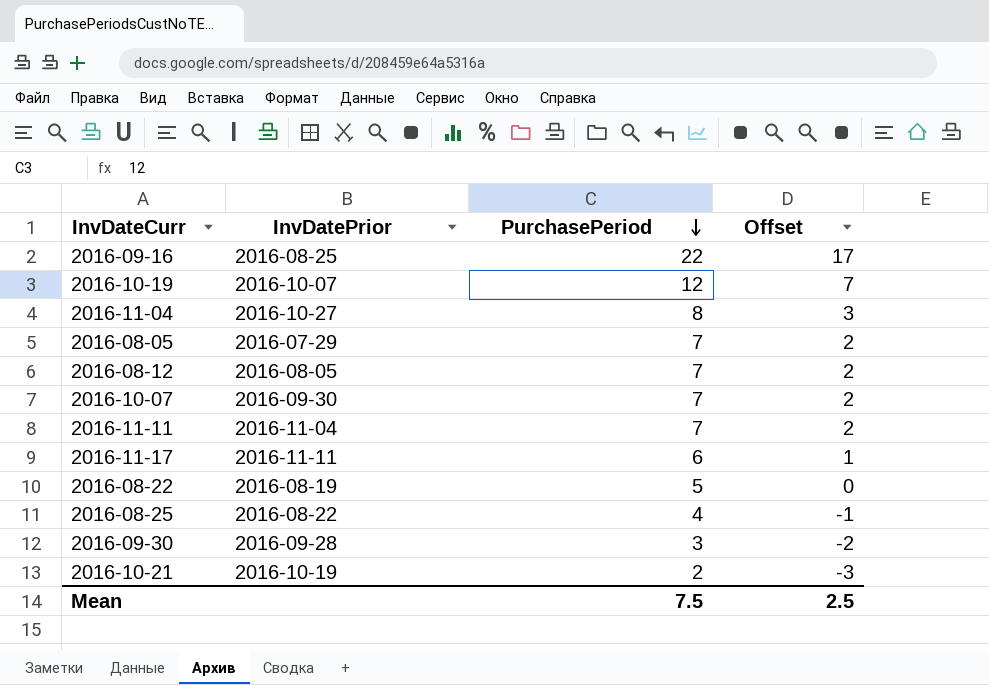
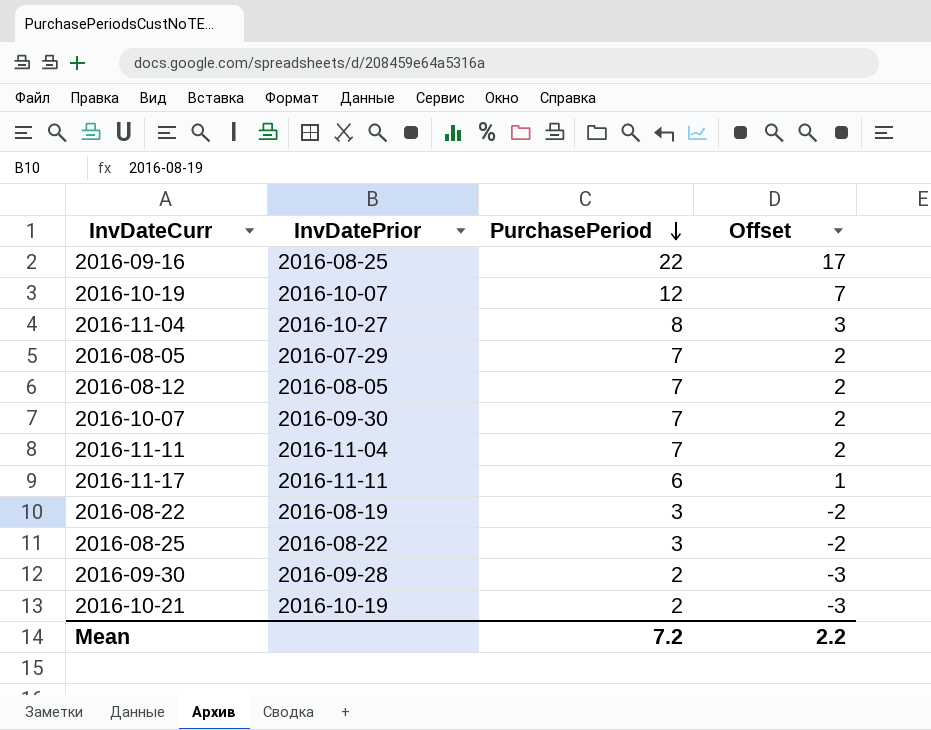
2016-08-22 | PurchasePeriod: 5 -> 3
2016-08-22 | Offset: 0 -> -2
2016-08-25 | PurchasePeriod: 4 -> 3
2016-08-25 | Offset: -1 -> -2
2016-09-30 | PurchasePeriod: 3 -> 2
2016-09-30 | Offset: -2 -> -3
Mean | PurchasePeriod: 7.5 -> 7.2
Mean | Offset: 2.5 -> 2.2

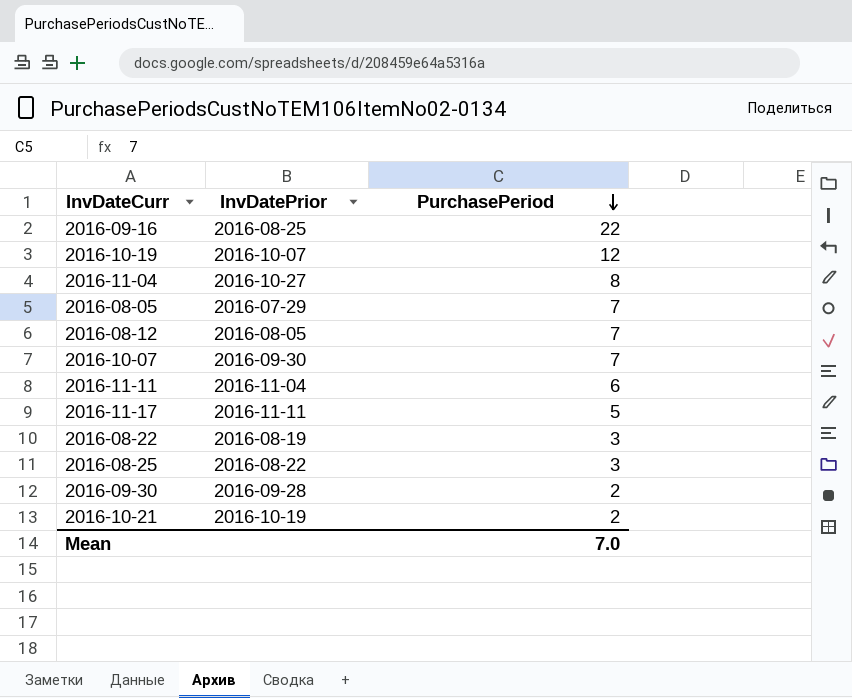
column Offset | formula: [PurchasePeriod] - 5 -> none
2016-11-11 | PurchasePeriod: 7 -> 6
2016-11-17 | PurchasePeriod: 6 -> 5
Mean | PurchasePeriod: 7.2 -> 7.0

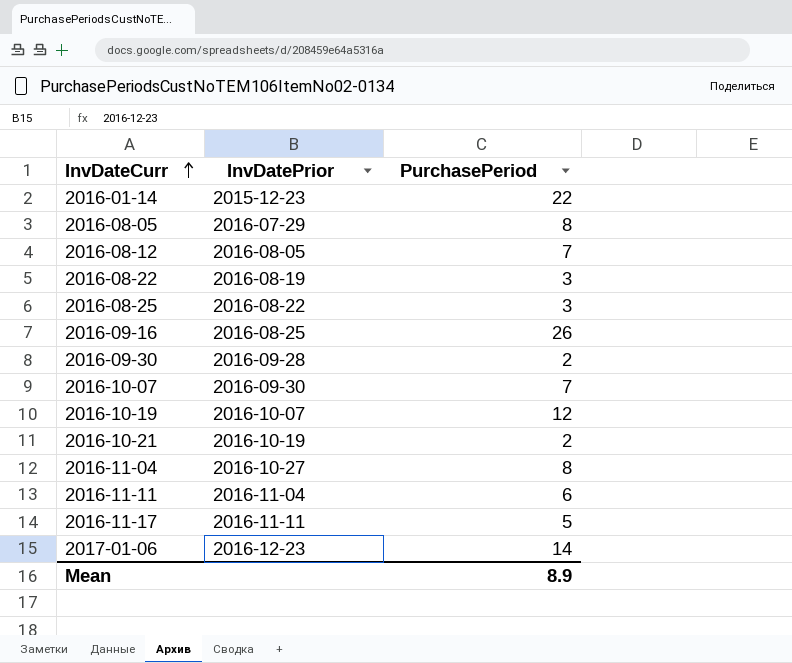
row order: PurchasePeriod descending -> InvDateCurr ascending
row 2016-01-14: none -> 2015-12-23 | 22
2016-08-05 | PurchasePeriod: 7 -> 8
2016-09-16 | PurchasePeriod: 22 -> 26
row 2017-01-06: none -> 2016-12-23 | 14
Mean | PurchasePeriod: 7.0 -> 8.9

